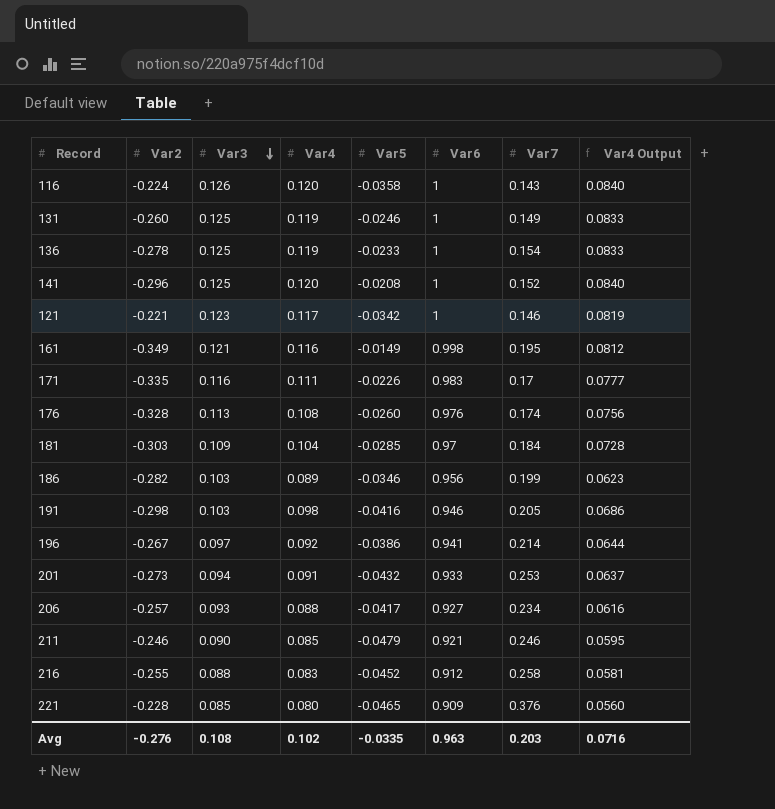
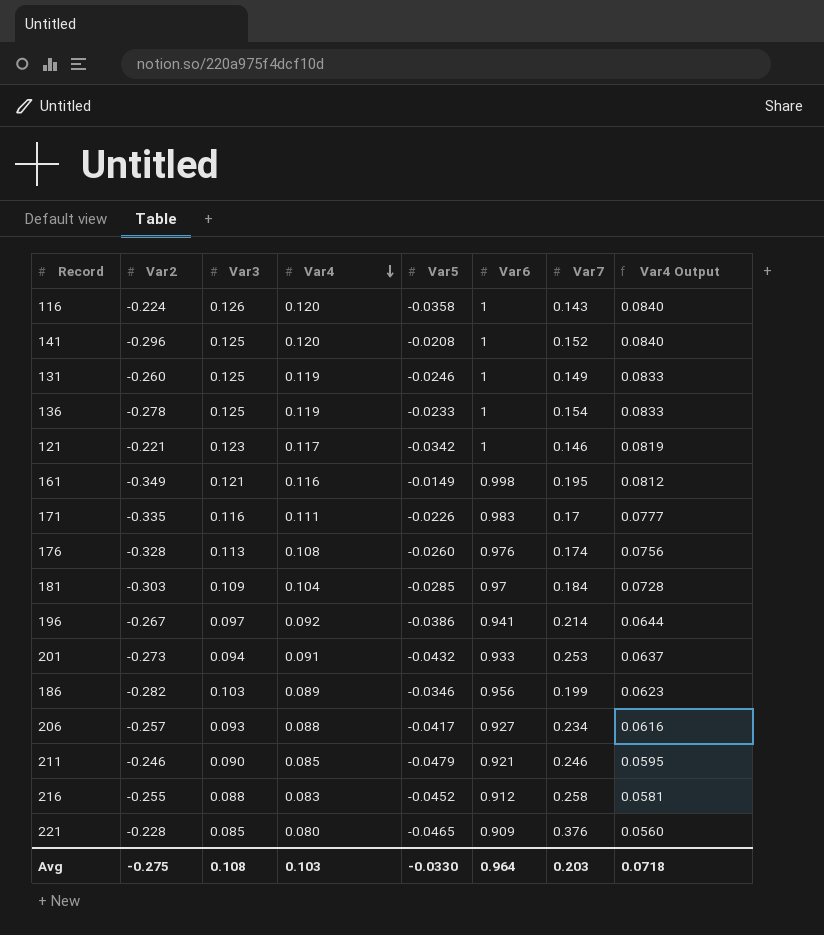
row order: Var3 descending -> Var4 descending
row 191: -0.298 | 0.103 | 0.098 | -0.0416 | 0.946 | 0.205 | 0.0686 -> none
Avg | Var2: -0.276 -> -0.275
Avg | Var4: 0.102 -> 0.103
Avg | Var5: -0.0335 -> -0.0330
Avg | Var6: 0.963 -> 0.964
Avg | Var4 Output: 0.0716 -> 0.0718

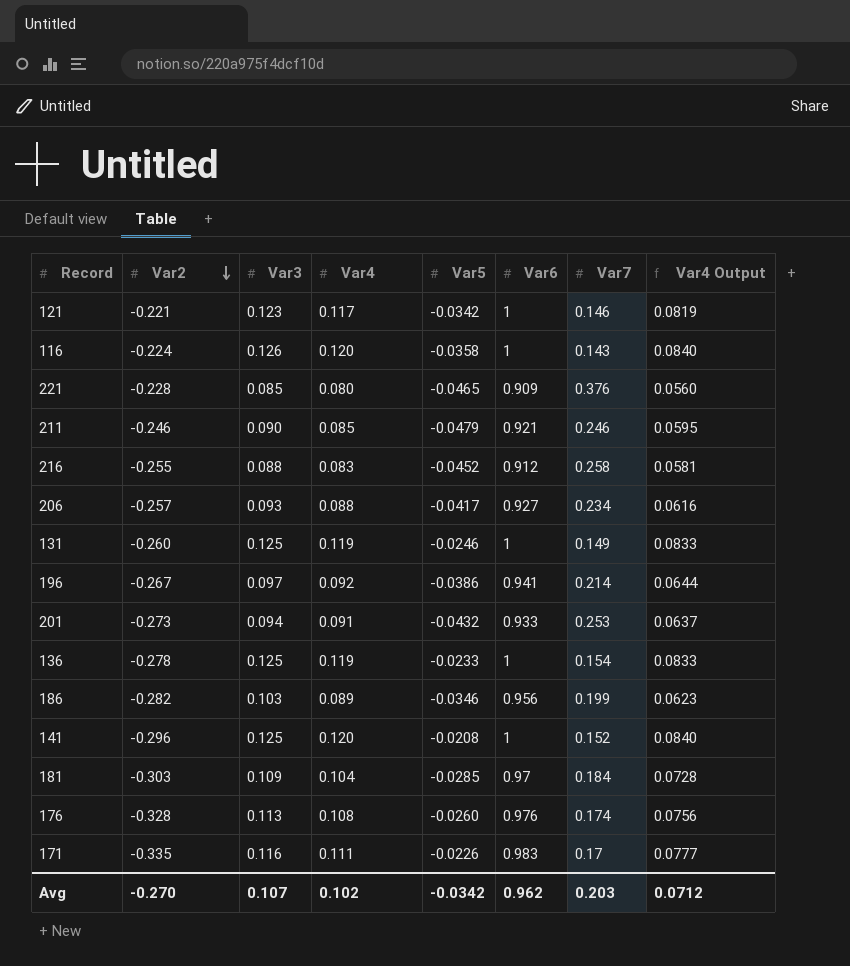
row order: Var4 descending -> Var2 descending
row 161: -0.349 | 0.121 | 0.116 | -0.0149 | 0.998 | 0.195 | 0.0812 -> none
Avg | Var2: -0.275 -> -0.270
Avg | Var3: 0.108 -> 0.107
Avg | Var4: 0.103 -> 0.102
Avg | Var5: -0.0330 -> -0.0342
Avg | Var6: 0.964 -> 0.962
Avg | Var4 Output: 0.0718 -> 0.0712

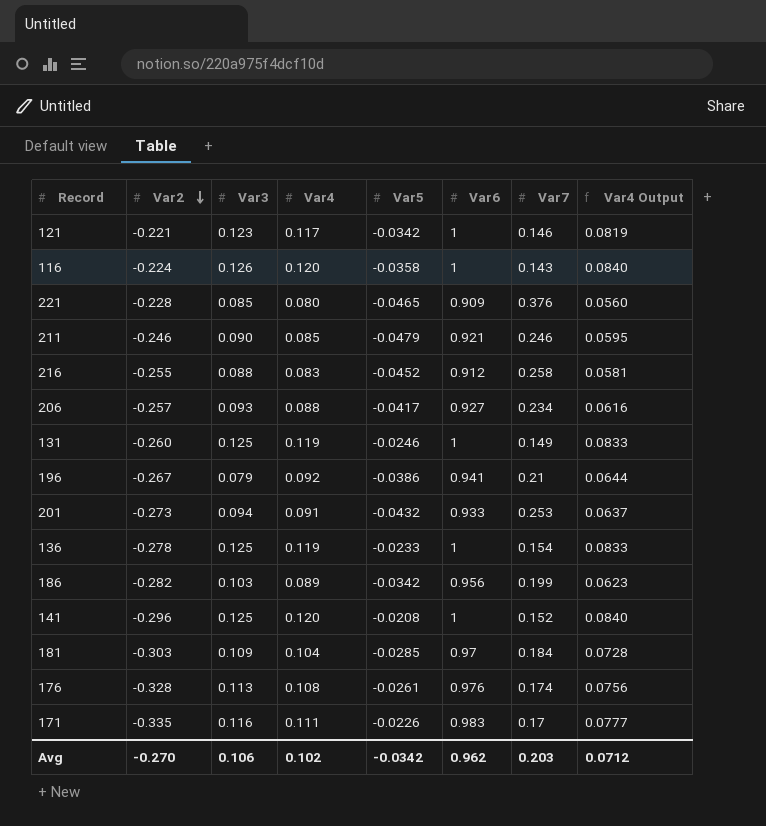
196 | Var3: 0.097 -> 0.079
196 | Var7: 0.214 -> 0.21
186 | Var5: -0.0346 -> -0.0342
176 | Var5: -0.0260 -> -0.0261
Avg | Var3: 0.107 -> 0.106

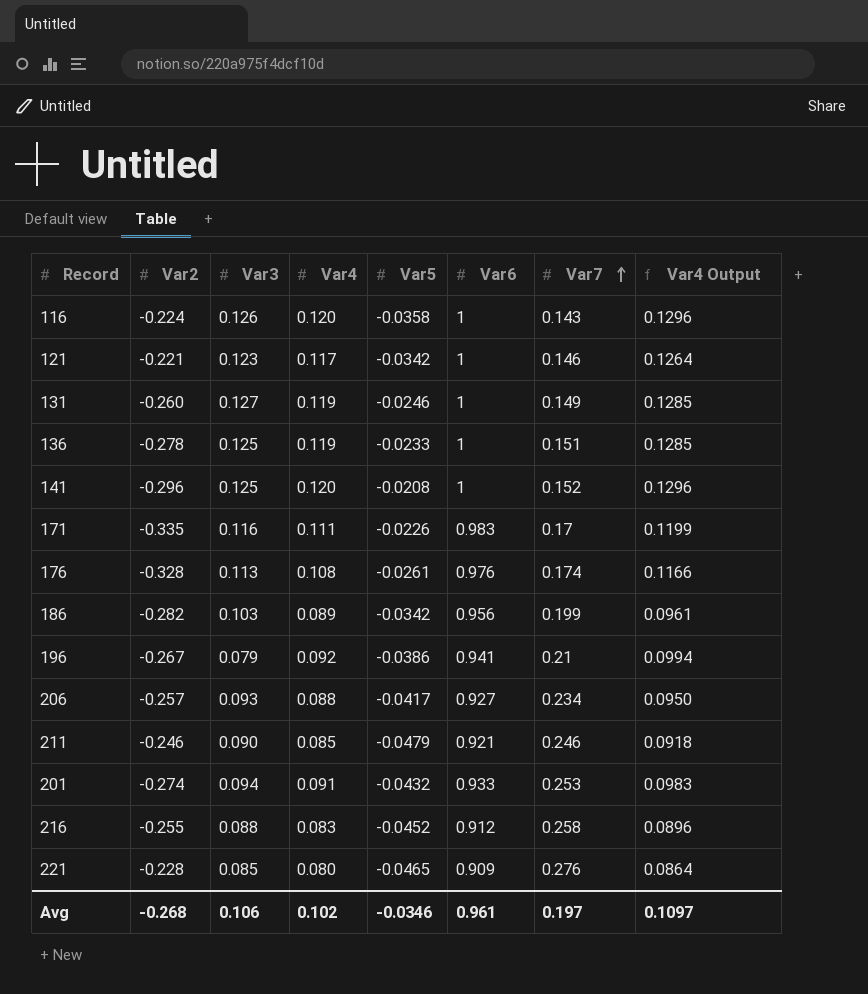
row order: Var2 descending -> Var7 ascending
column Var4 Output | formula: [Var4] * 0.7 -> [Var4] * 1.08
row 181: -0.303 | 0.109 | 0.104 | -0.0285 | 0.97 | 0.184 | 0.0728 -> none
131 | Var3: 0.125 -> 0.127
136 | Var7: 0.154 -> 0.151
201 | Var2: -0.273 -> -0.274
221 | Var7: 0.376 -> 0.276
Avg | Var2: -0.270 -> -0.268
Avg | Var5: -0.0342 -> -0.0346
Avg | Var6: 0.962 -> 0.961
Avg | Var7: 0.203 -> 0.197
Avg | Var4 Output: 0.0712 -> 0.1097

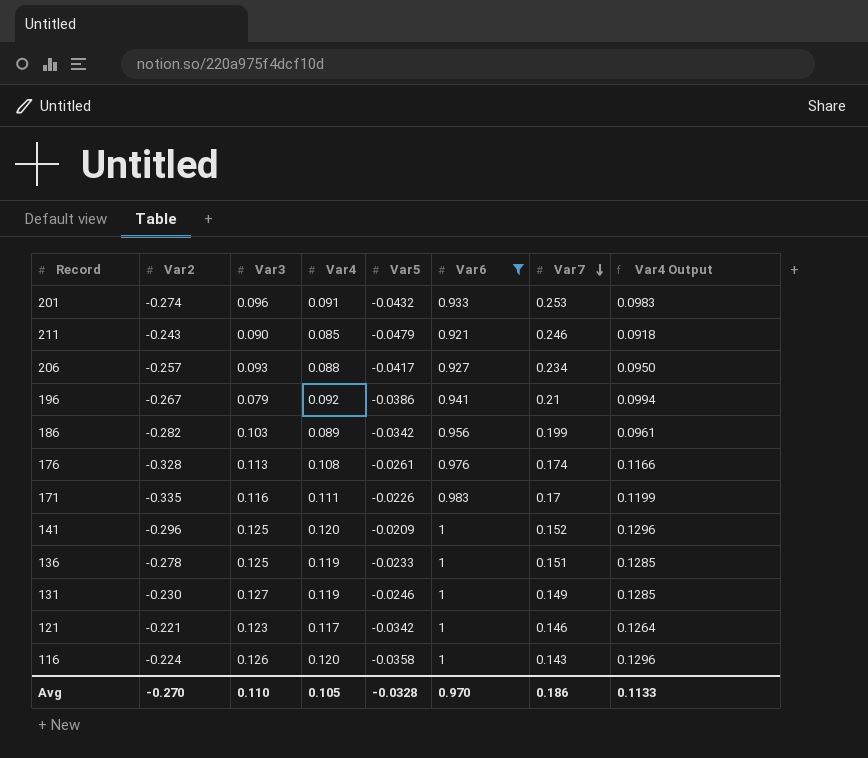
filter: none -> Var6 >= 0.921
row order: Var7 ascending -> Var7 descending
201 | Var3: 0.094 -> 0.096
211 | Var2: -0.246 -> -0.243
141 | Var5: -0.0208 -> -0.0209
131 | Var2: -0.260 -> -0.230
Avg | Var2: -0.268 -> -0.270
Avg | Var3: 0.106 -> 0.110
Avg | Var4: 0.102 -> 0.105
Avg | Var5: -0.0346 -> -0.0328
Avg | Var6: 0.961 -> 0.970
Avg | Var7: 0.197 -> 0.186
Avg | Var4 Output: 0.1097 -> 0.1133

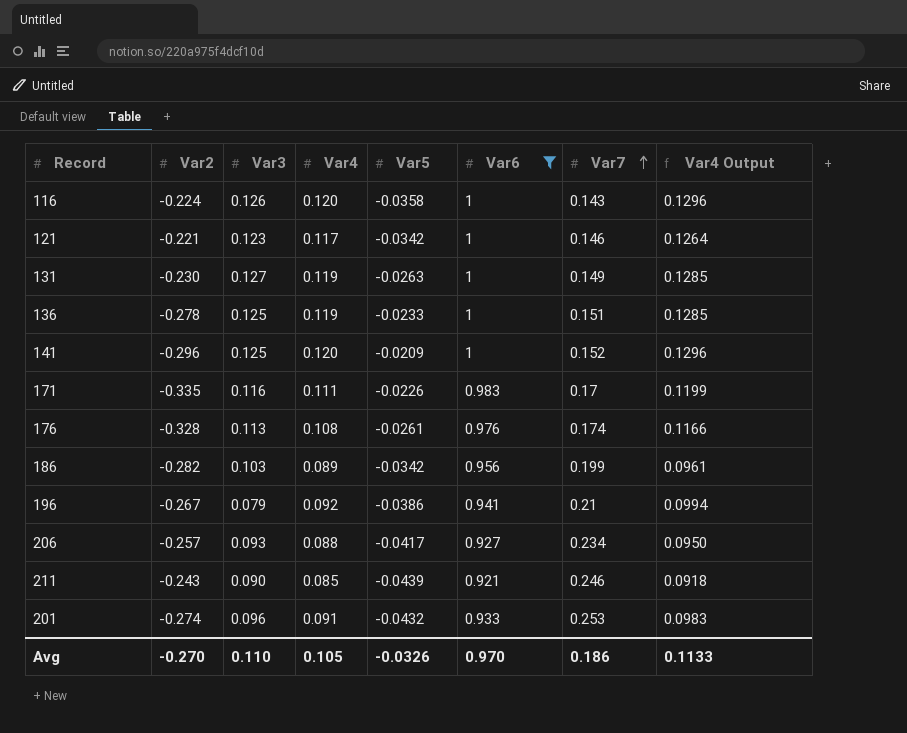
row order: Var7 descending -> Var7 ascending
131 | Var5: -0.0246 -> -0.0263
211 | Var5: -0.0479 -> -0.0439
Avg | Var5: -0.0328 -> -0.0326

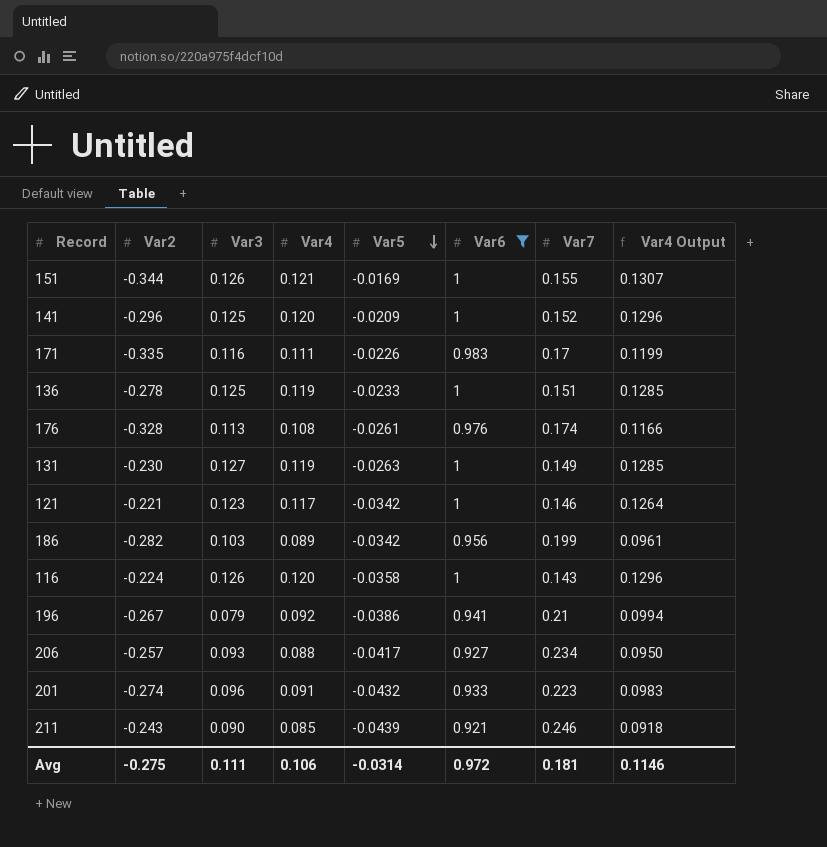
row order: Var7 ascending -> Var5 descending
row 151: none -> -0.344 | 0.126 | 0.121 | -0.0169 | 1 | 0.155 | 0.1307
201 | Var7: 0.253 -> 0.223
Avg | Var2: -0.270 -> -0.275
Avg | Var3: 0.110 -> 0.111
Avg | Var4: 0.105 -> 0.106
Avg | Var5: -0.0326 -> -0.0314
Avg | Var6: 0.970 -> 0.972
Avg | Var7: 0.186 -> 0.181
Avg | Var4 Output: 0.1133 -> 0.1146

